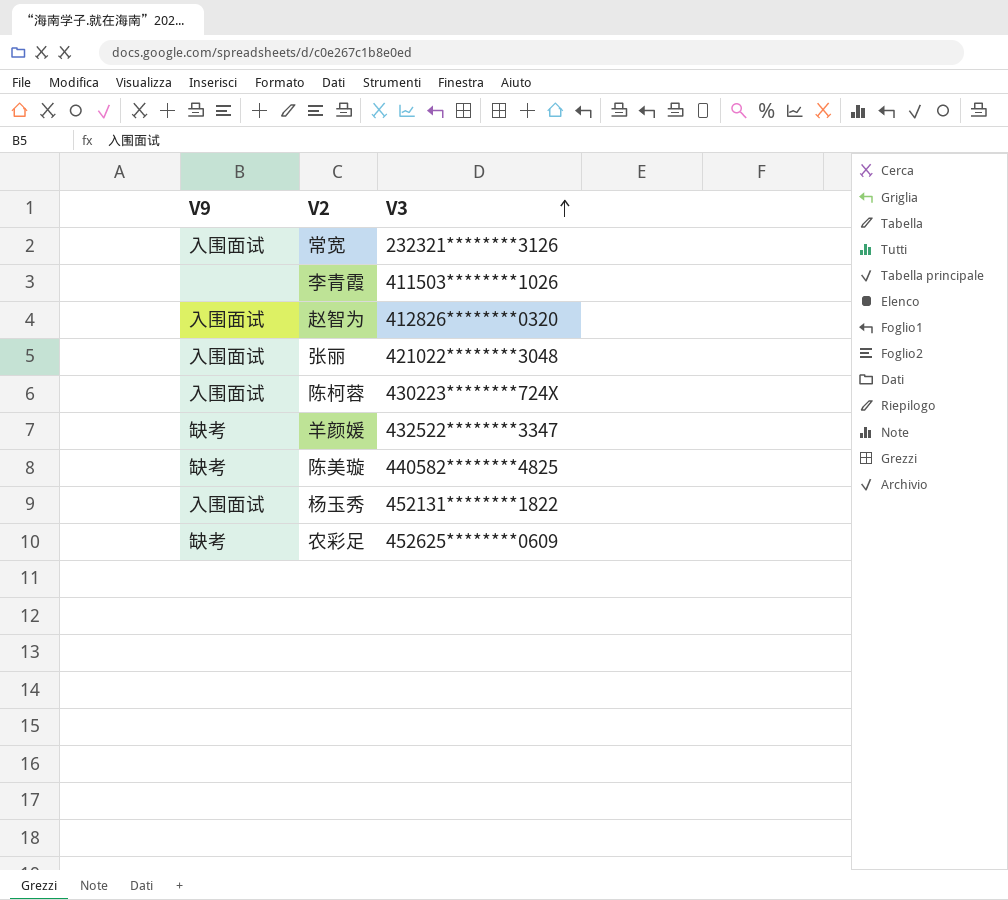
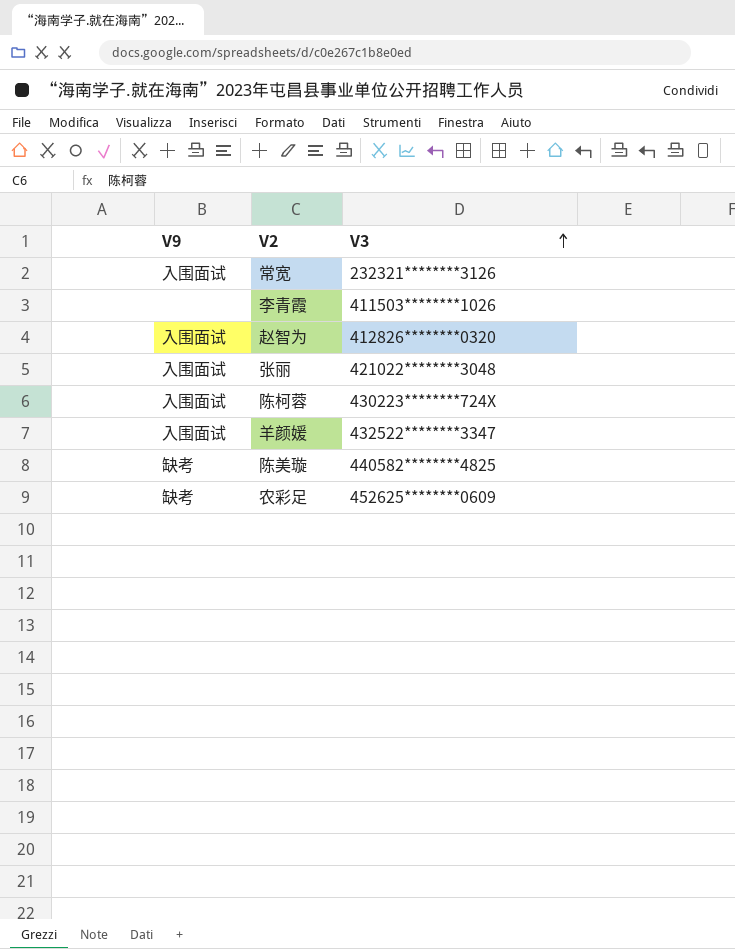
row 杨玉秀: 入围面试 | 452131********1822 -> none
羊颜媛 | V9: 缺考 -> 入围面试

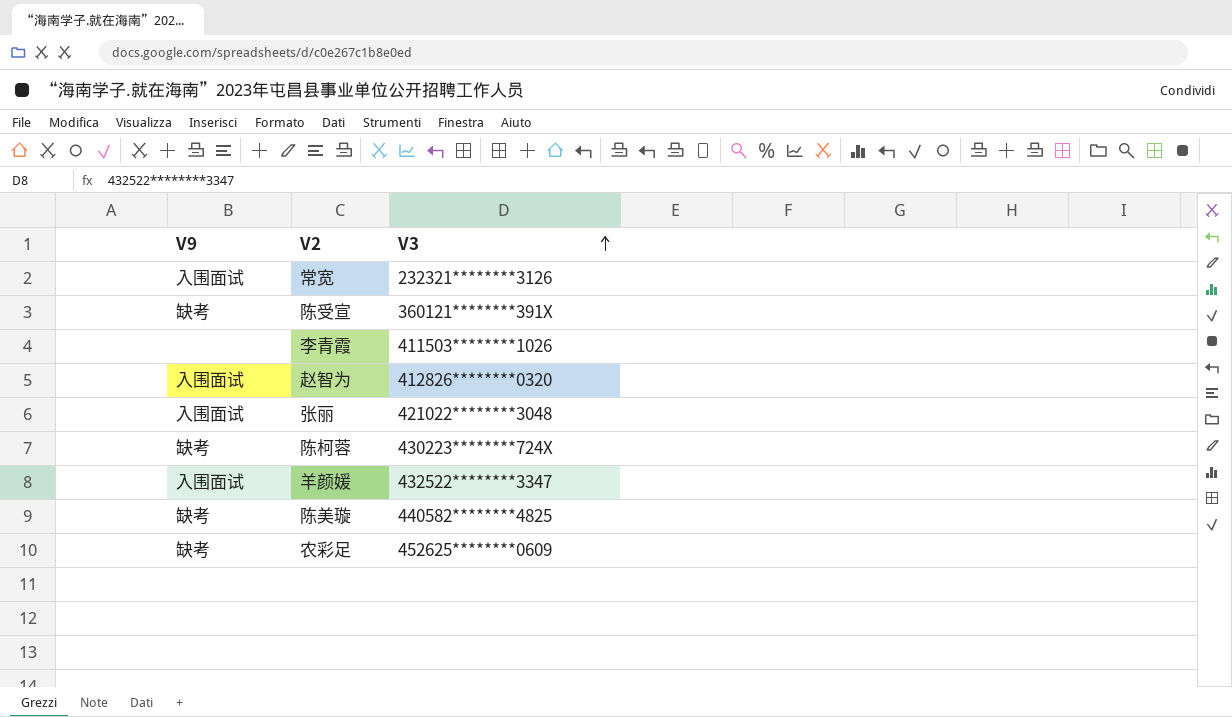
row 陈受宣: none -> 缺考 | 360121********391X
陈柯蓉 | V9: 入围面试 -> 缺考

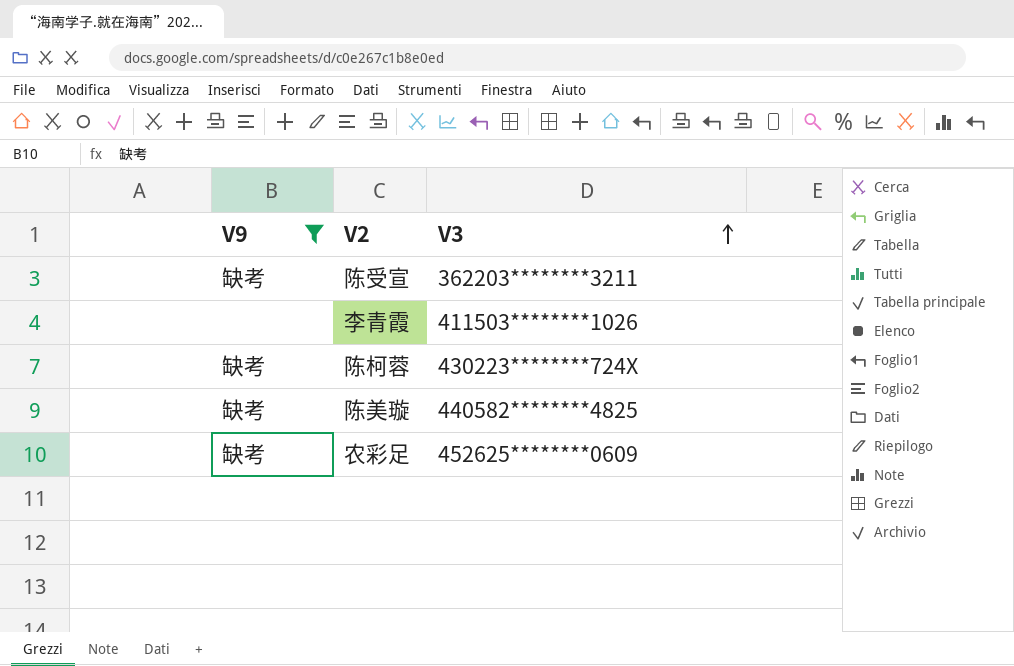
filter: none -> V9 != 入围面试
陈受宣 | V3: 360121********391X -> 362203********3211

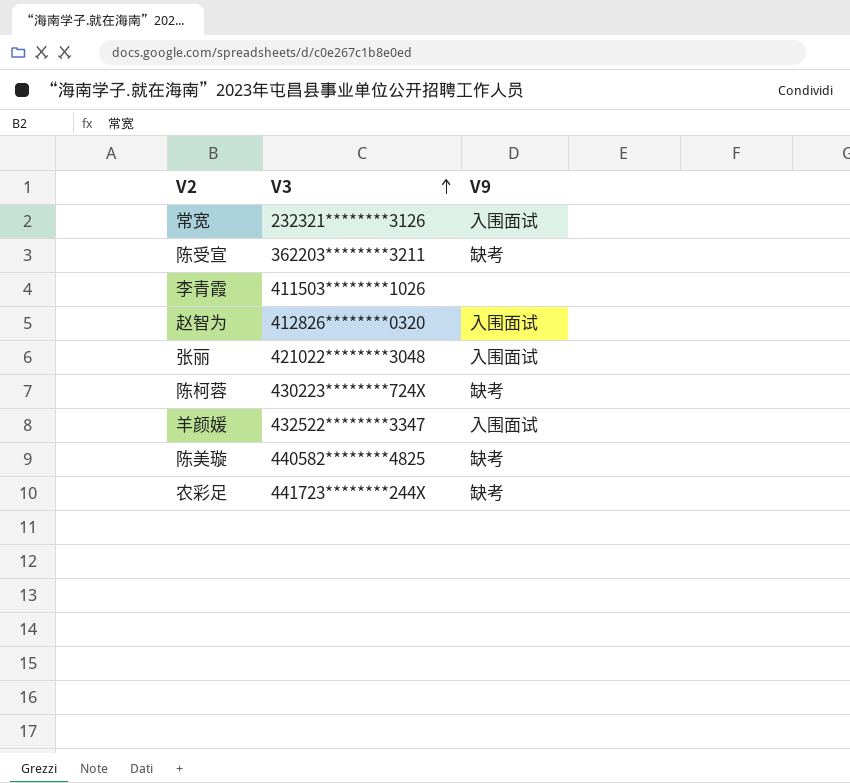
filter: V9 != 入围面试 -> none
column V9 | position: 1 -> 3
农彩足 | V3: 452625********0609 -> 441723********244X

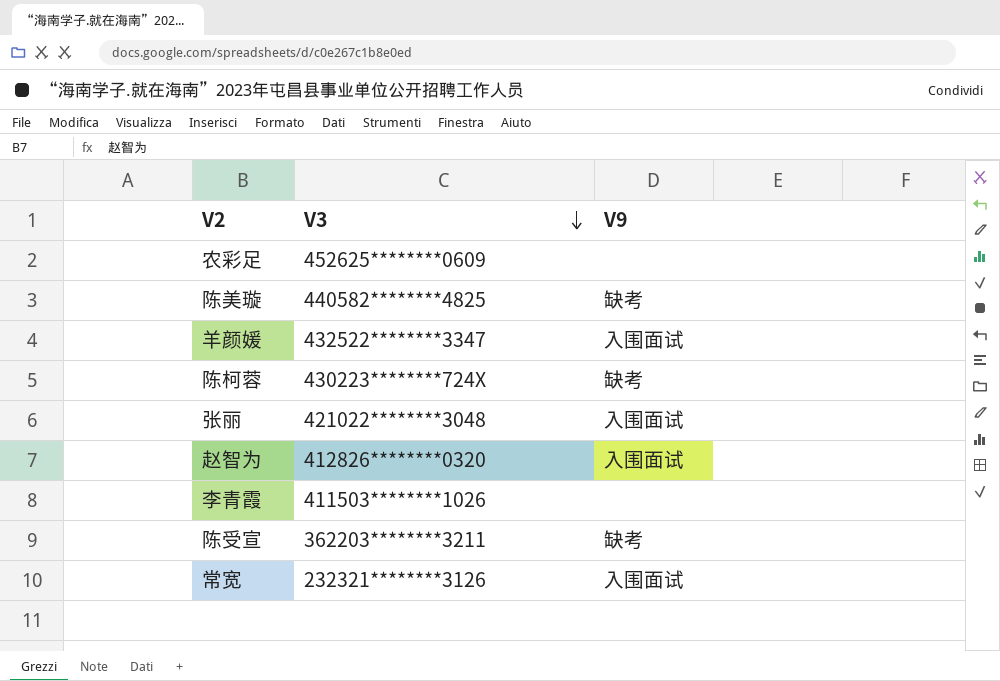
row order: V3 ascending -> V3 descending
农彩足 | V3: 441723********244X -> 452625********0609
农彩足 | V9: 缺考 -> none

